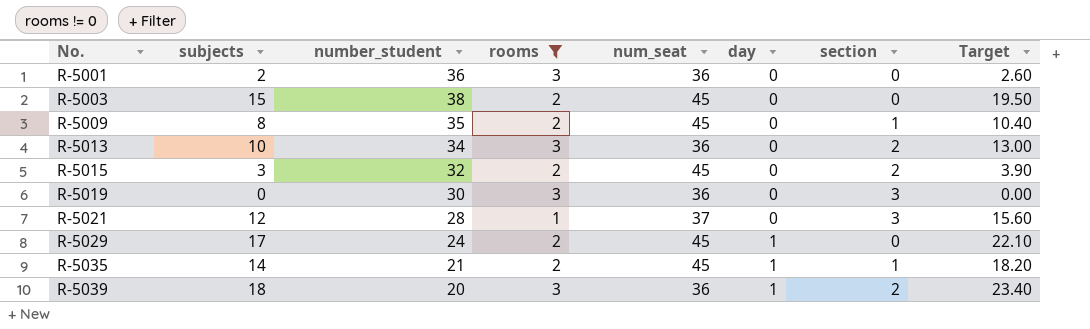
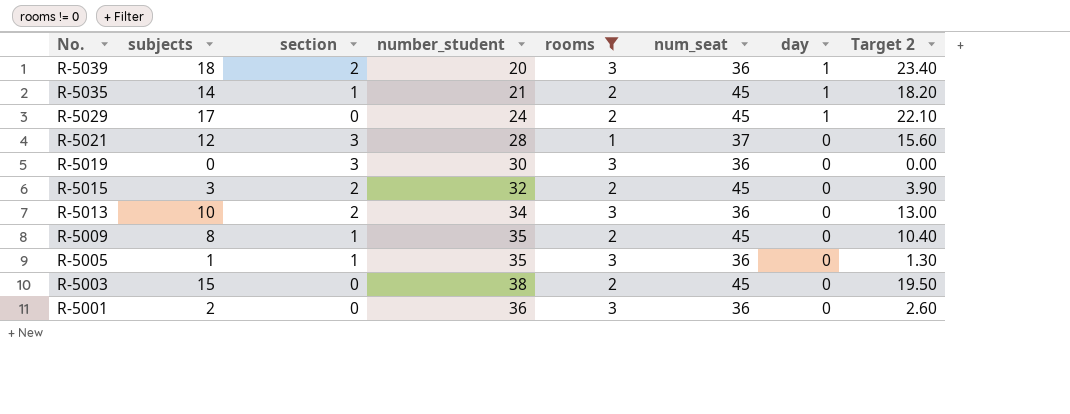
row order: No. ascending -> No. descending
column section | position: 7 -> 3
column name: Target -> Target 2
row R-5005: none -> 1 | 1 | 35 | 3 | 36 | 0 | 1.30

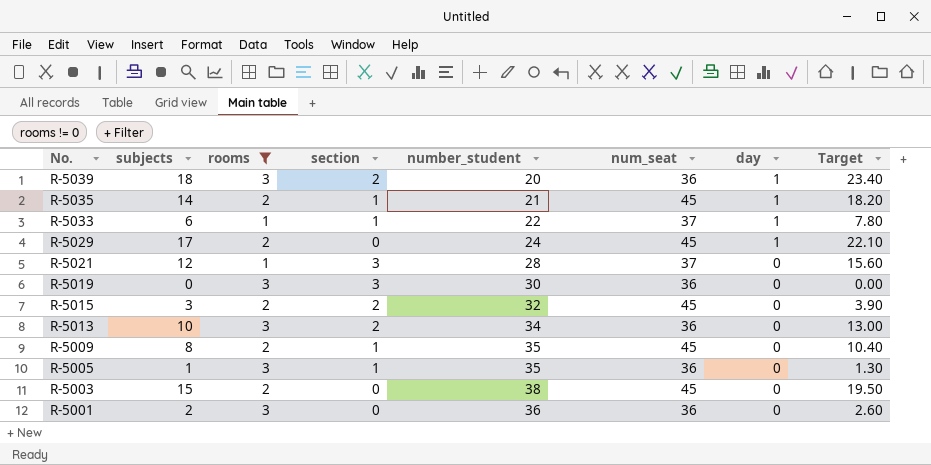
column rooms | position: 5 -> 3
column name: Target 2 -> Target
row R-5033: none -> 6 | 1 | 1 | 22 | 37 | 1 | 7.80

